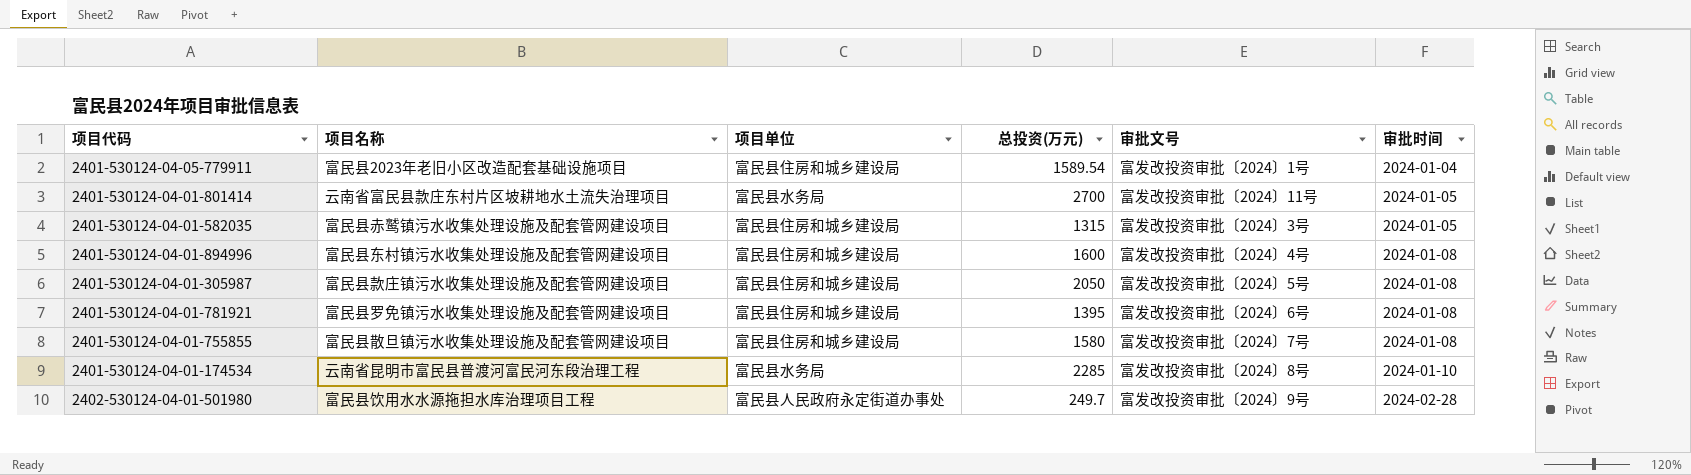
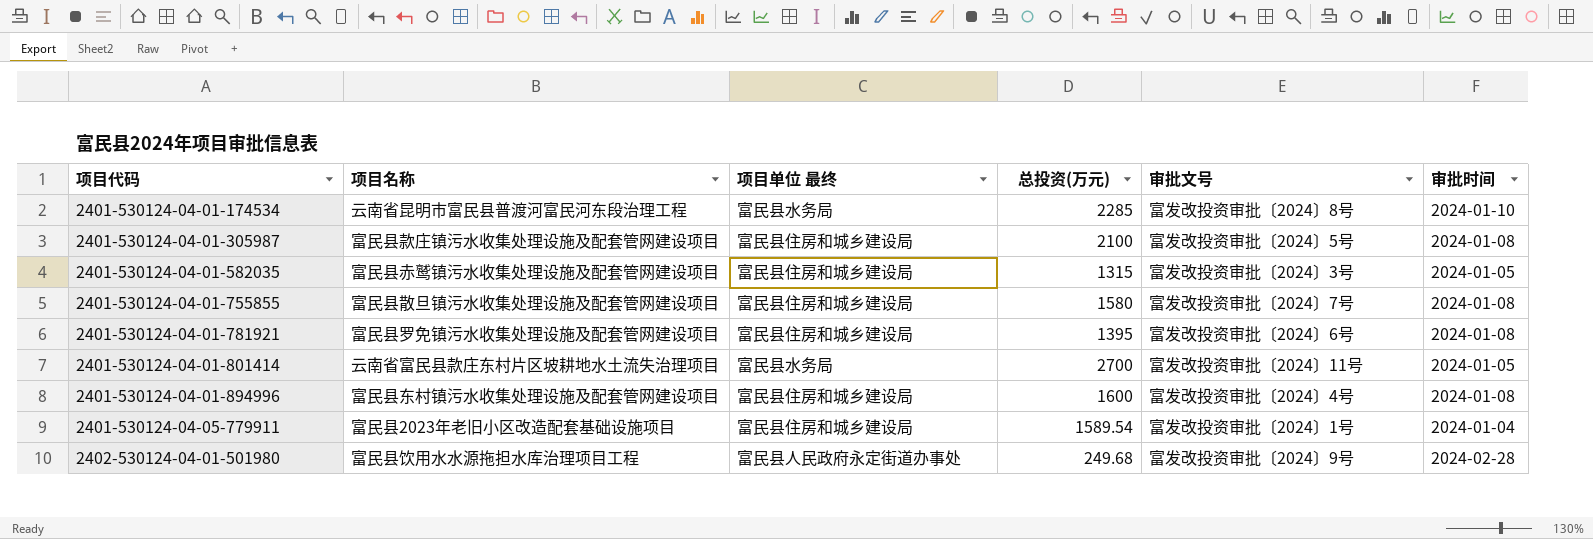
row order: 审批时间 ascending -> 项目代码 ascending
column name: 项目单位 -> 项目单位 最终
2401-530124-04-01-305987 | 总投资(万元): 2050 -> 2100
2402-530124-04-01-501980 | 总投资(万元): 249.7 -> 249.68

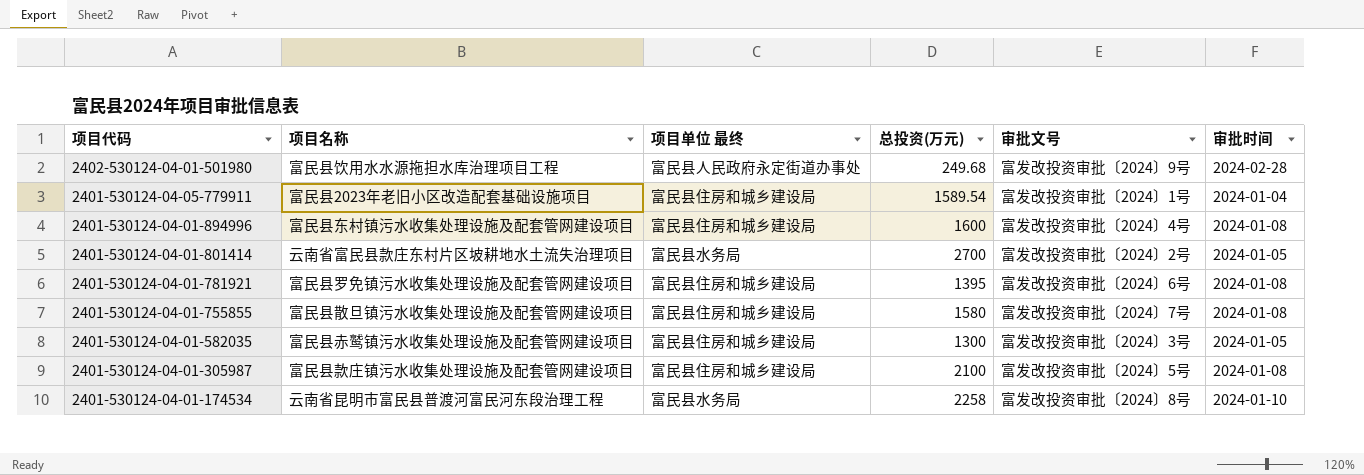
row order: 项目代码 ascending -> 项目代码 descending
2401-530124-04-01-801414 | 审批文号: 富发改投资审批〔2024〕11号 -> 富发改投资审批〔2024〕2号
2401-530124-04-01-582035 | 总投资(万元): 1315 -> 1300
2401-530124-04-01-174534 | 总投资(万元): 2285 -> 2258

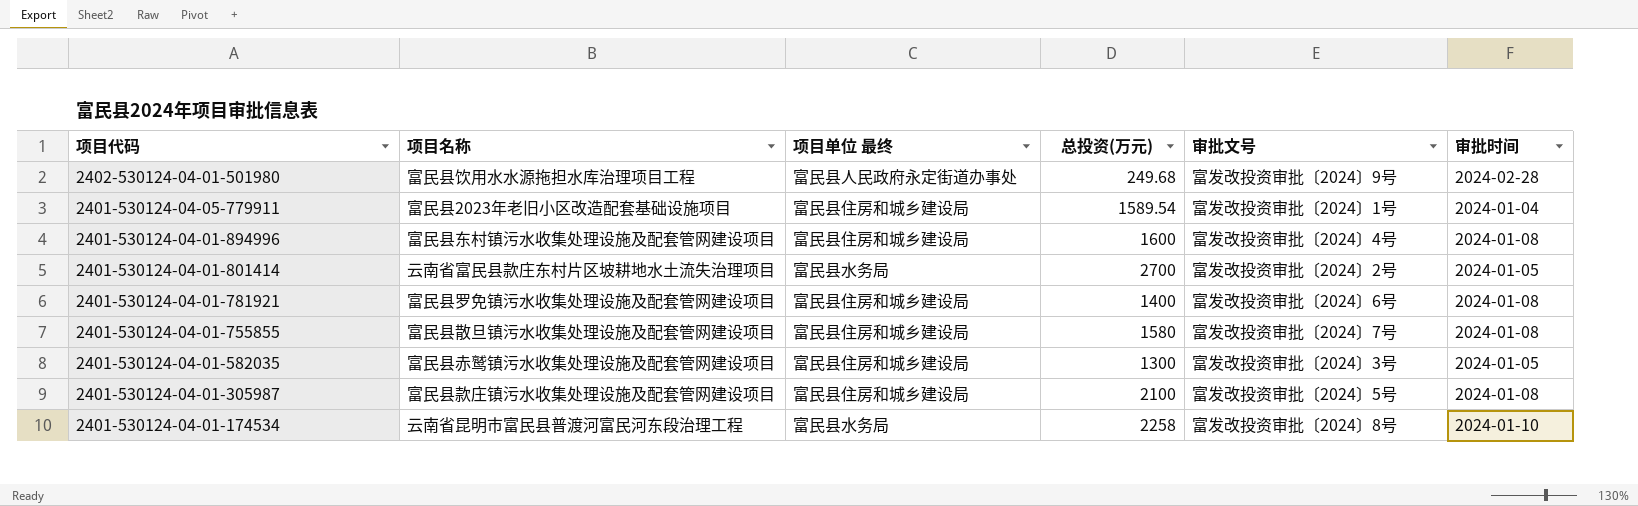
2401-530124-04-01-781921 | 总投资(万元): 1395 -> 1400

